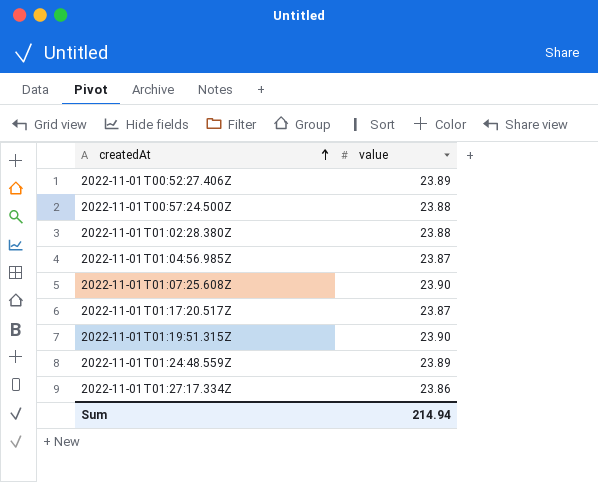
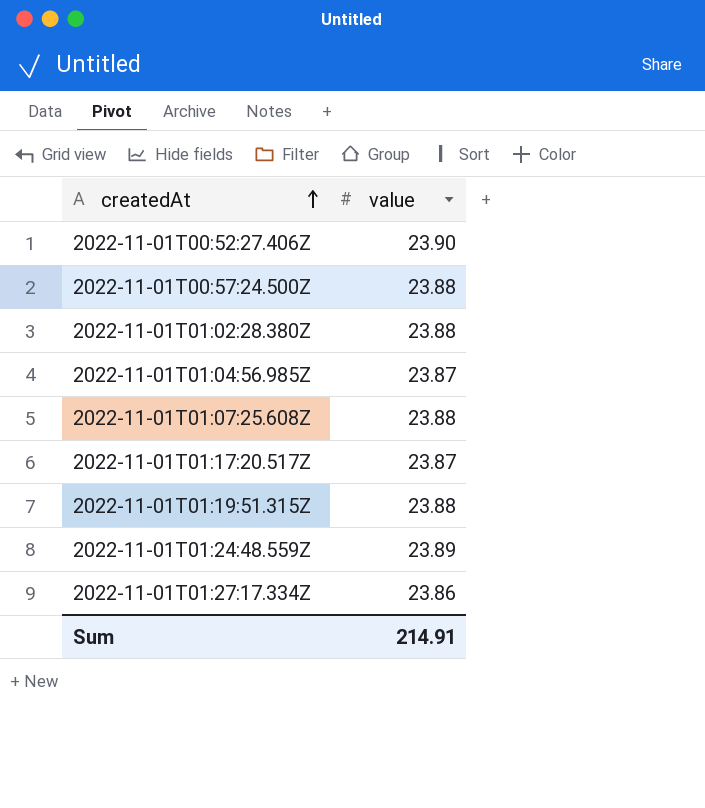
2022-11-01T00:52:27.406Z | value: 23.89 -> 23.90
2022-11-01T01:07:25.608Z | value: 23.90 -> 23.88
2022-11-01T01:19:51.315Z | value: 23.90 -> 23.88
Sum | value: 214.94 -> 214.91

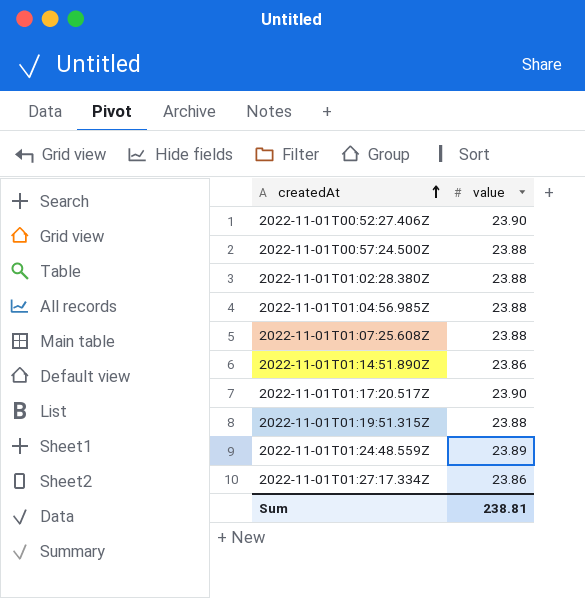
2022-11-01T01:04:56.985Z | value: 23.87 -> 23.88
row 2022-11-01T01:14:51.890Z: none -> 23.86
2022-11-01T01:17:20.517Z | value: 23.87 -> 23.90
Sum | value: 214.91 -> 238.81

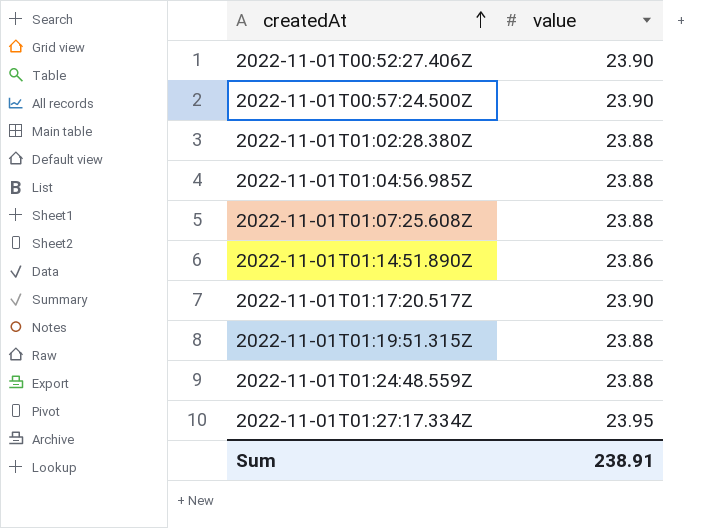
2022-11-01T00:57:24.500Z | value: 23.88 -> 23.90
2022-11-01T01:24:48.559Z | value: 23.89 -> 23.88
2022-11-01T01:27:17.334Z | value: 23.86 -> 23.95
Sum | value: 238.81 -> 238.91

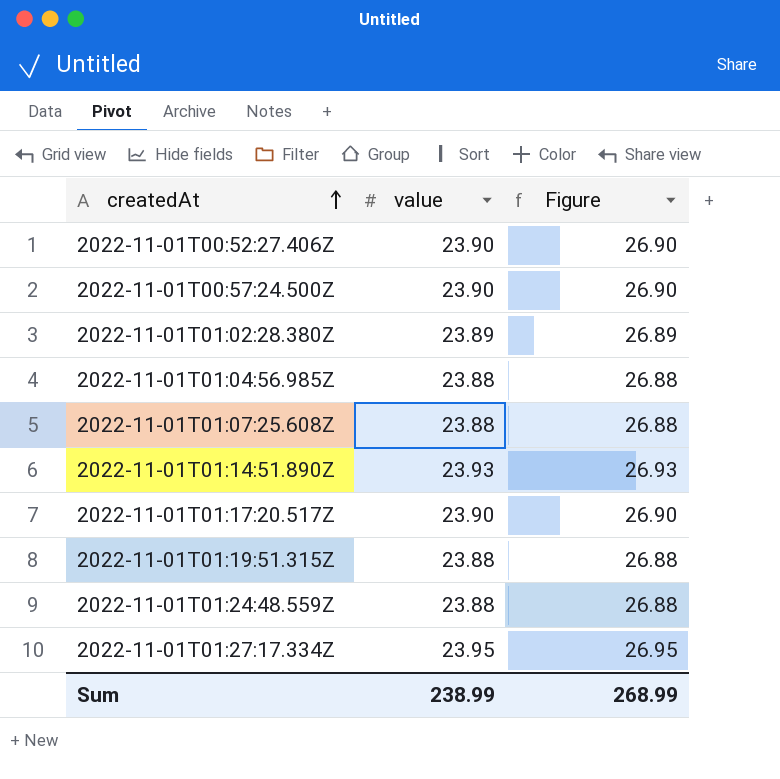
column Figure | formula: none -> [value] + 3
2022-11-01T01:02:28.380Z | value: 23.88 -> 23.89
2022-11-01T01:14:51.890Z | value: 23.86 -> 23.93
Sum | value: 238.91 -> 238.99

